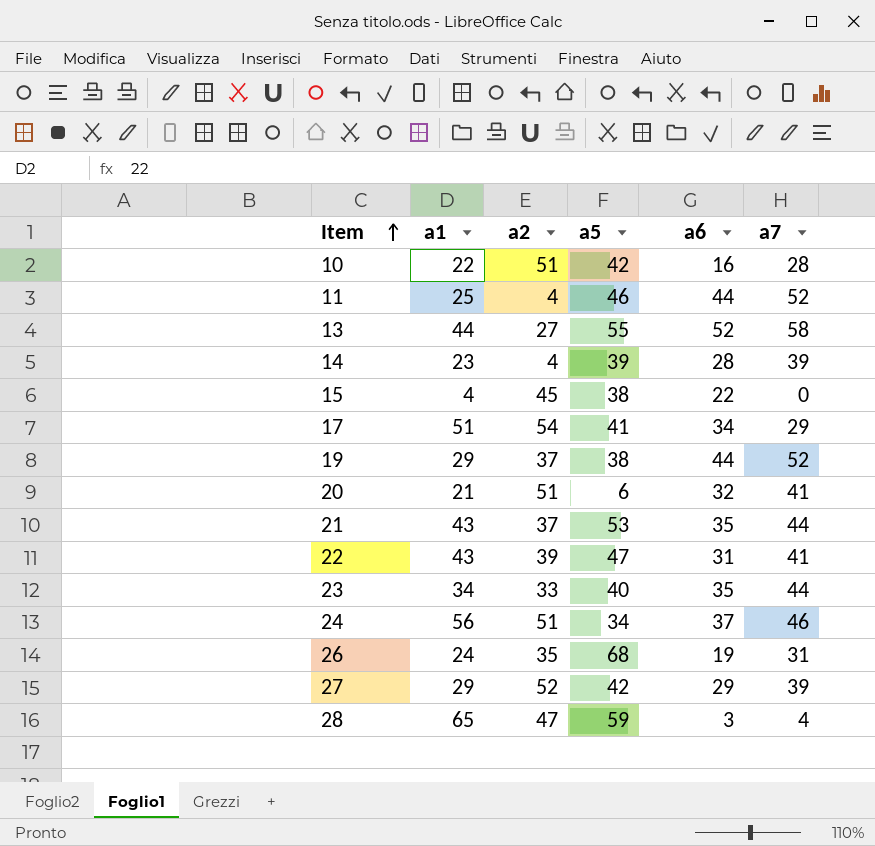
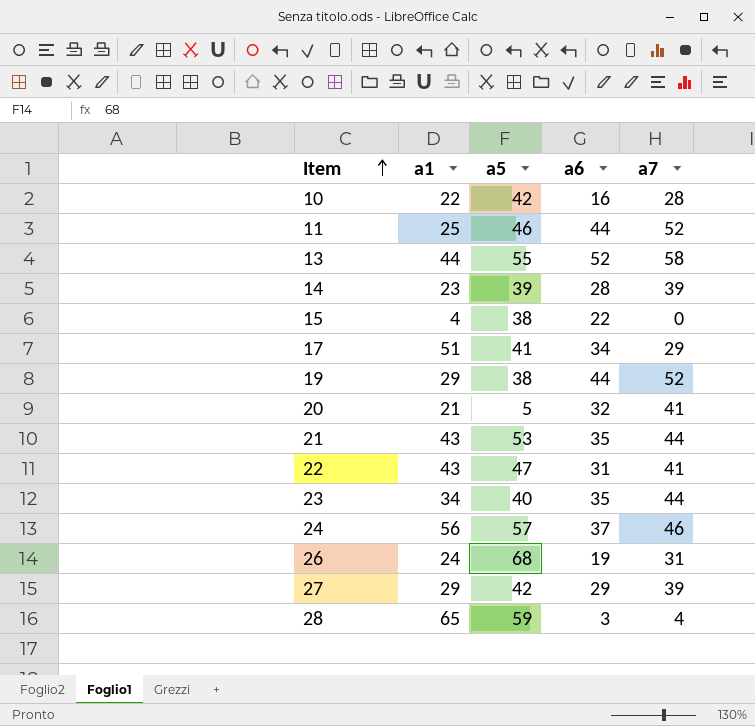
column a2 | position: 3 -> none
20 | a5: 6 -> 5
24 | a5: 34 -> 57

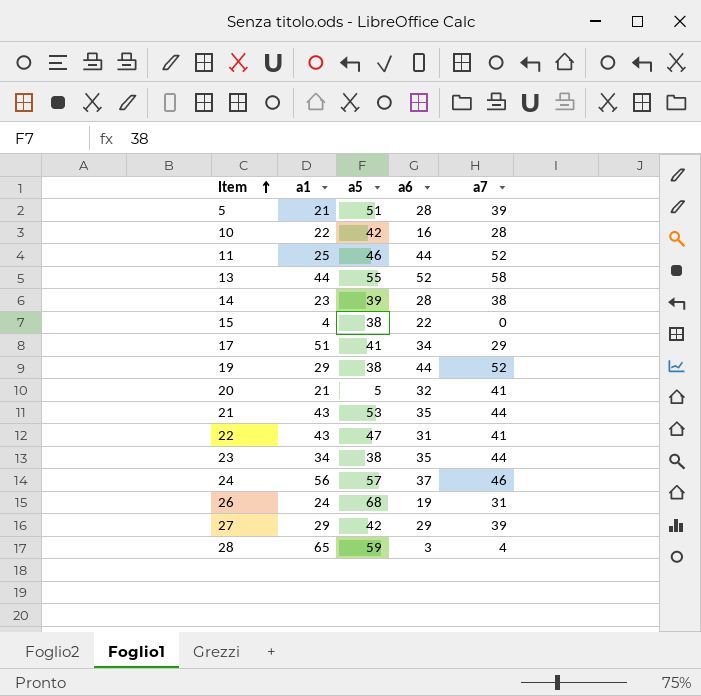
row 5: none -> 21 | 51 | 28 | 39
14 | a7: 39 -> 38
23 | a5: 40 -> 38

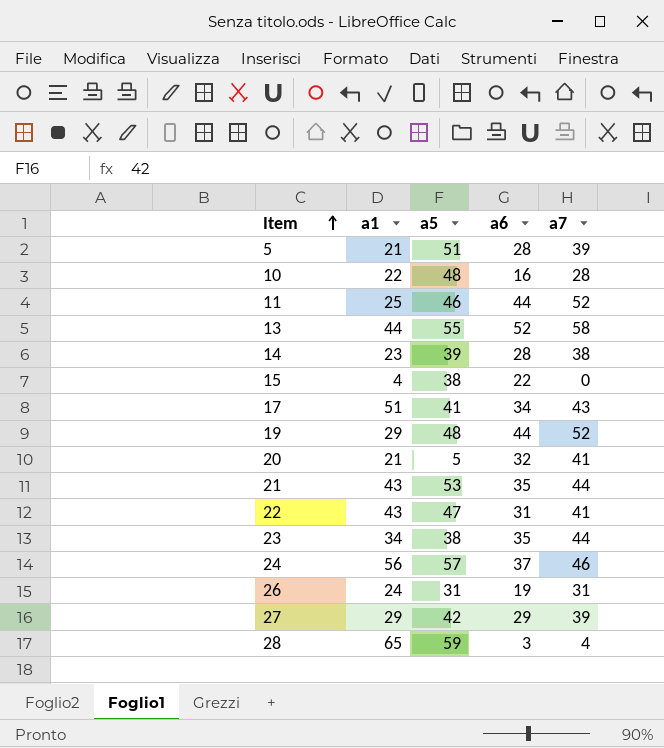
10 | a5: 42 -> 48
17 | a7: 29 -> 43
19 | a5: 38 -> 48
26 | a5: 68 -> 31

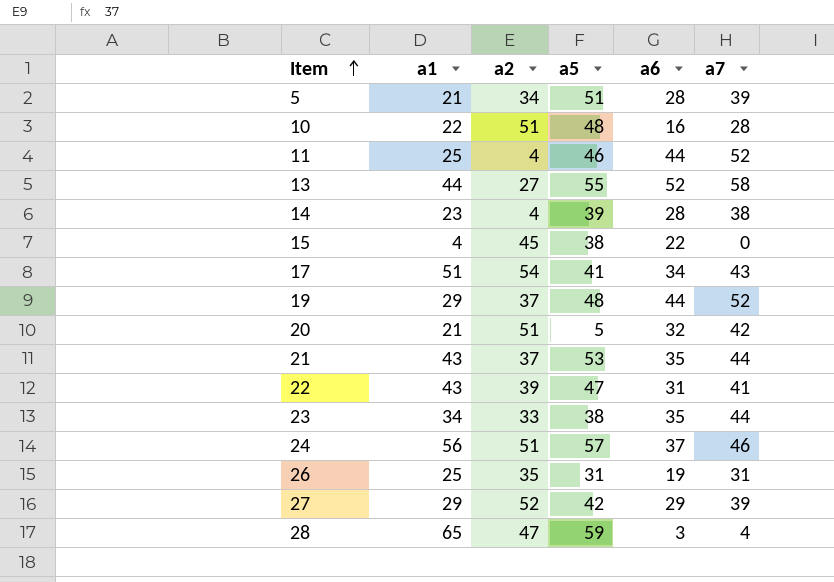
column a2 | position: none -> 3
20 | a7: 41 -> 42
26 | a1: 24 -> 25

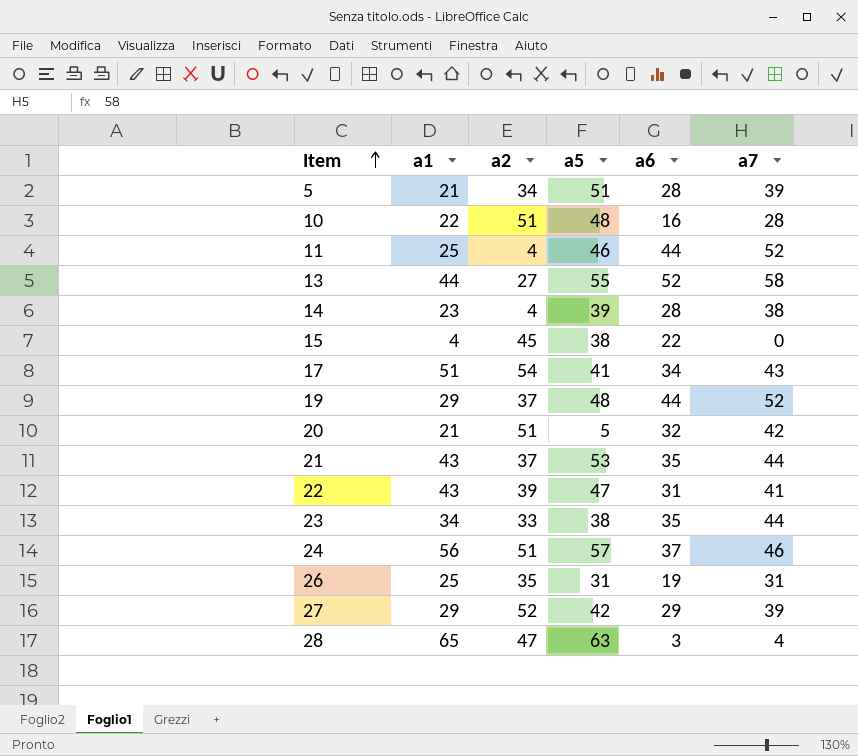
28 | a5: 59 -> 63

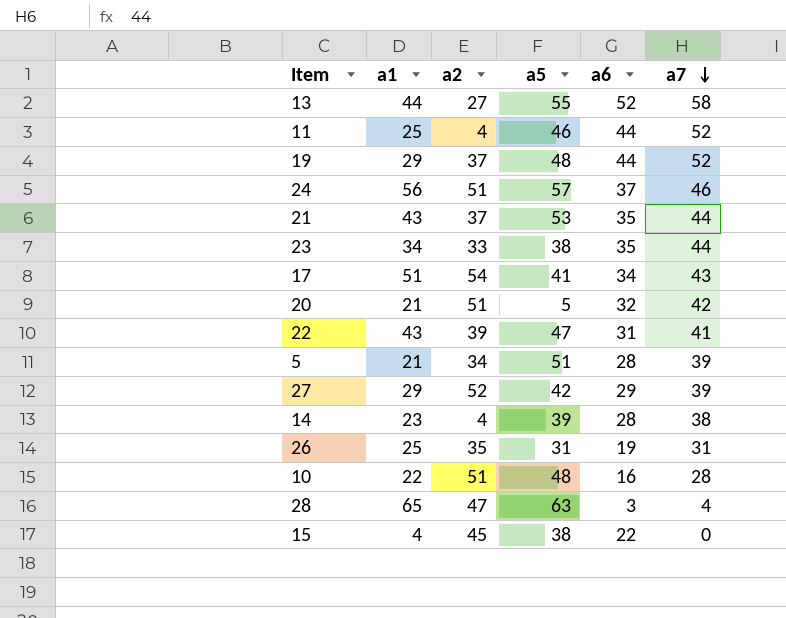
row order: Item ascending -> a7 descending

